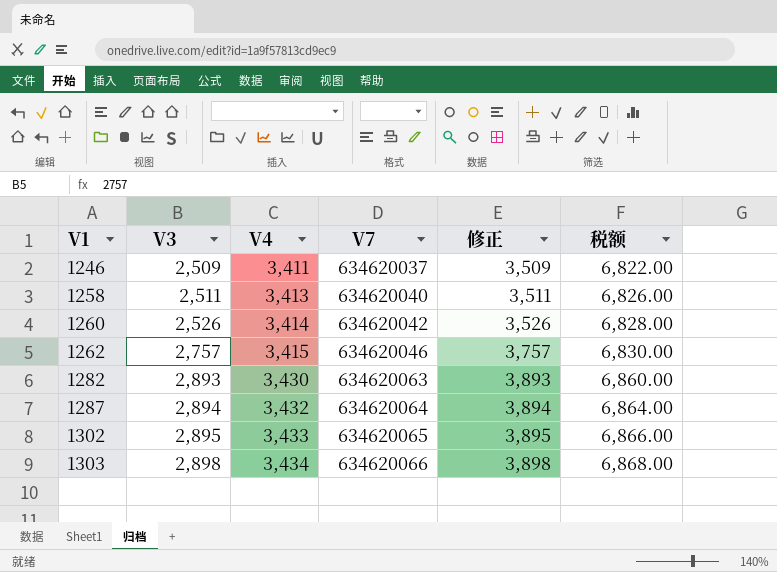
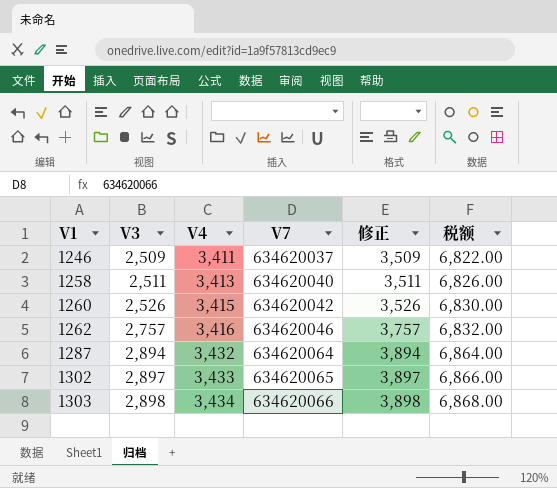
row 1282: 2,893 | 3,430 | 634620063 | 3,893 | 6,860.00 -> none
1260 | V4: 3,414 -> 3,415
1260 | 税额: 6,828.00 -> 6,830.00
1262 | V4: 3,415 -> 3,416
1262 | 税额: 6,830.00 -> 6,832.00
1302 | V3: 2,895 -> 2,897
1302 | 修正: 3,895 -> 3,897

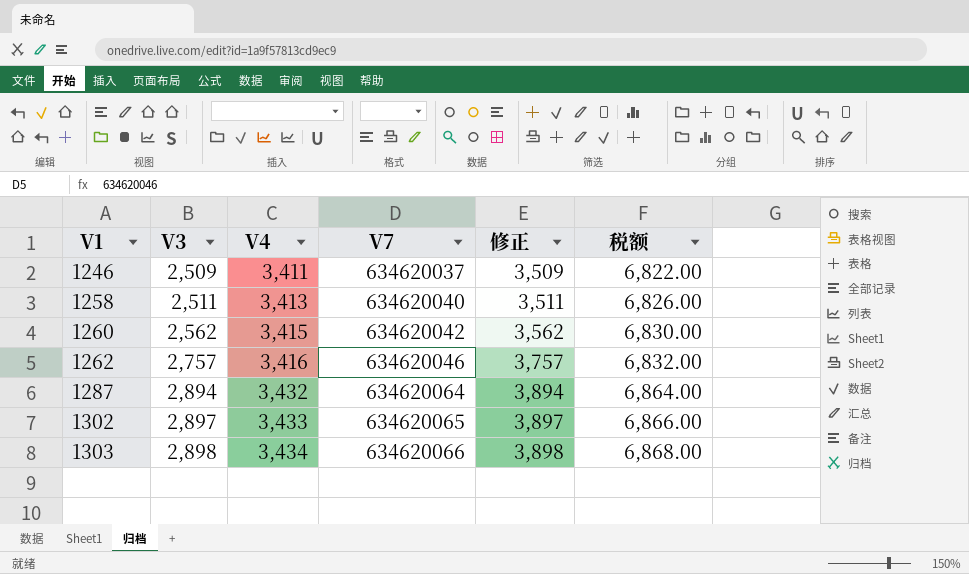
1260 | V3: 2,526 -> 2,562
1260 | 修正: 3,526 -> 3,562

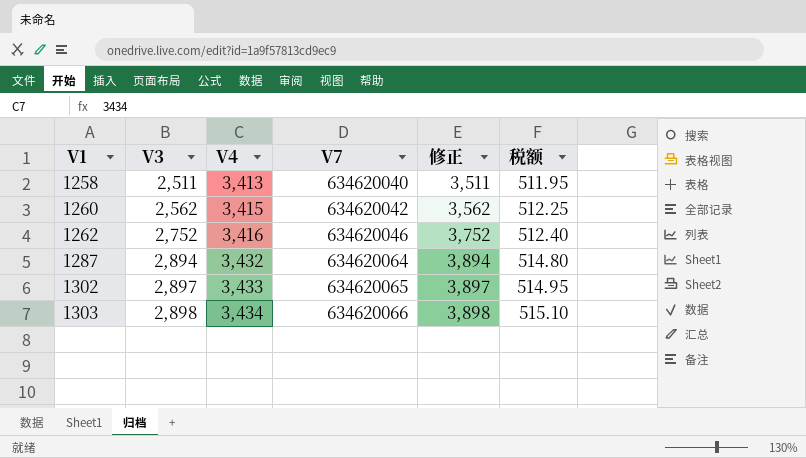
column 税额 | formula: [V4] * 2 -> [V4] * 0.15
row 1246: 2,509 | 3,411 | 634620037 | 3,509 | 6,822.00 -> none
1262 | V3: 2,757 -> 2,752
1262 | 修正: 3,757 -> 3,752

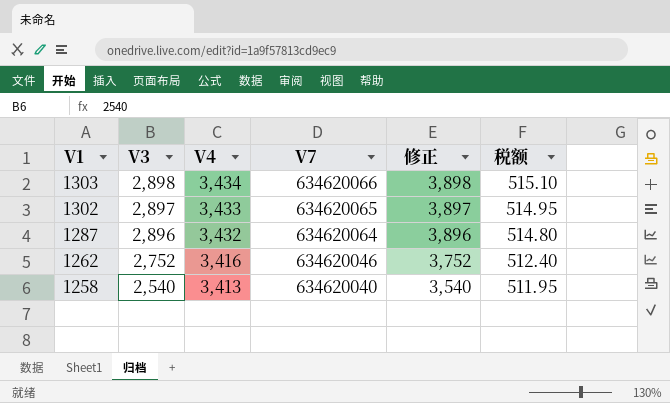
row order: V1 ascending -> V1 descending
row 1260: 2,562 | 3,415 | 634620042 | 3,562 | 512.25 -> none
1287 | V3: 2,894 -> 2,896
1287 | 修正: 3,894 -> 3,896
1258 | V3: 2,511 -> 2,540
1258 | 修正: 3,511 -> 3,540

